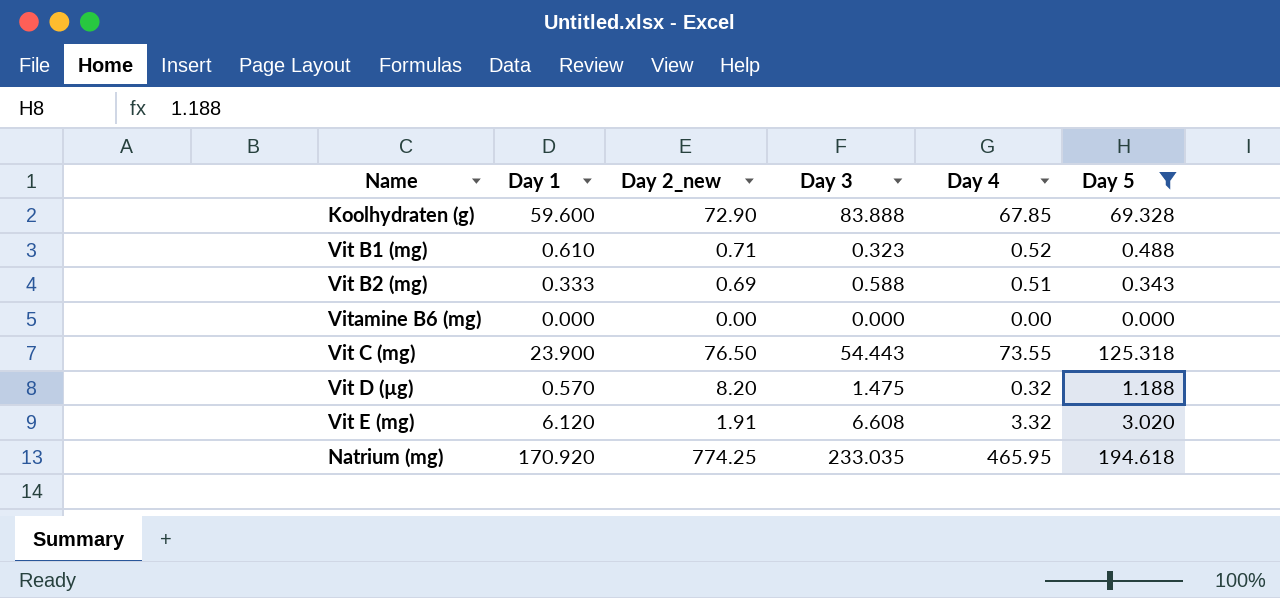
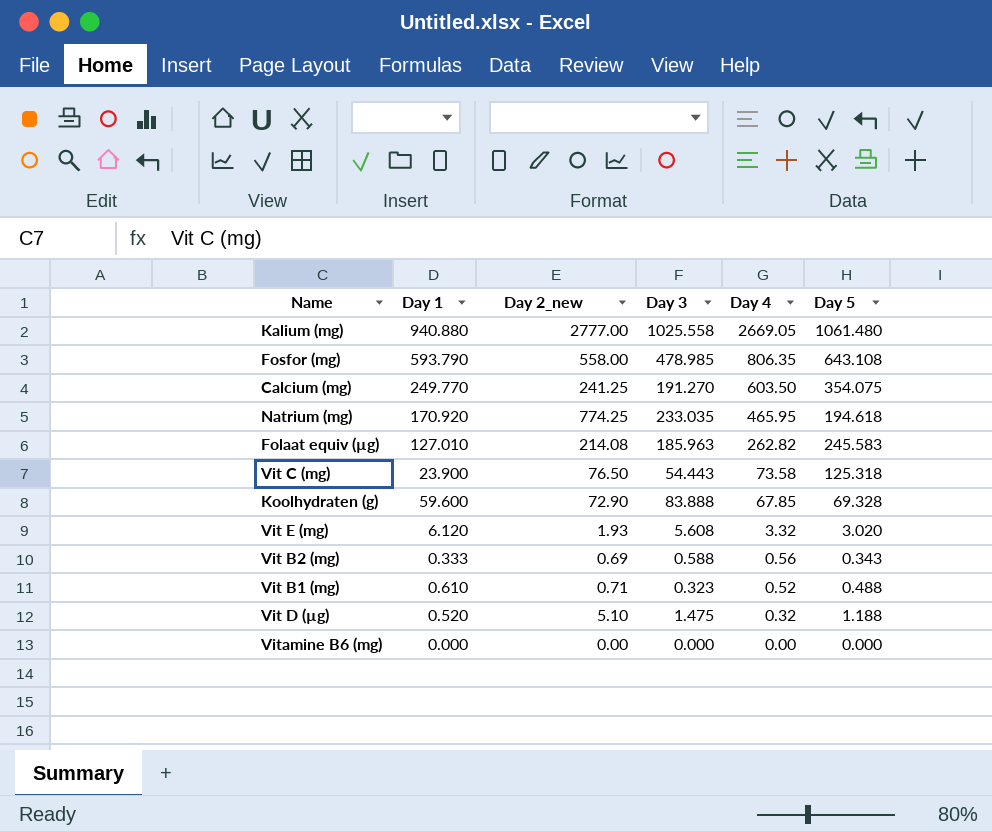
filter: Day 5 <= 194.618 -> none
row order: none -> Day 4 descending
Vit C (mg) | Day 4: 73.55 -> 73.58
Vit E (mg) | Day 2_new: 1.91 -> 1.93
Vit E (mg) | Day 3: 6.608 -> 5.608
Vit B2 (mg) | Day 4: 0.51 -> 0.56
Vit D (µg) | Day 1: 0.570 -> 0.520
Vit D (µg) | Day 2_new: 8.20 -> 5.10

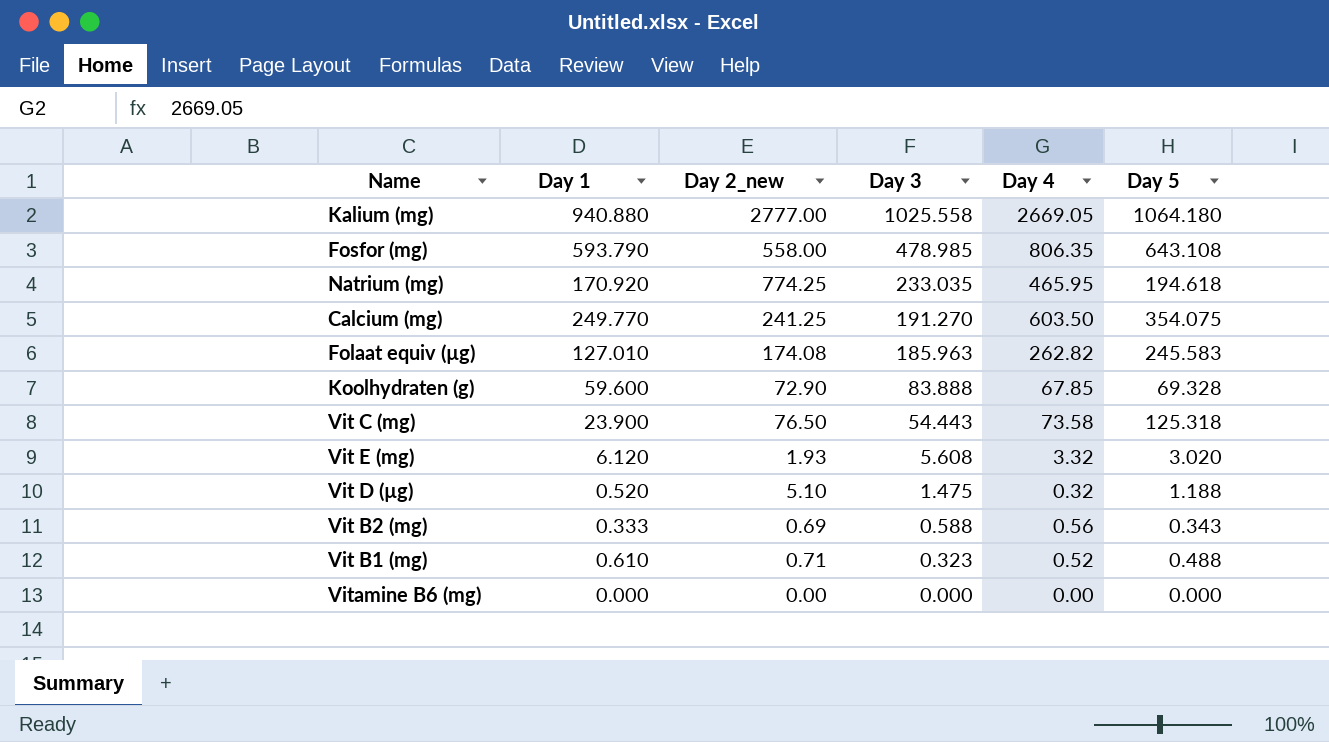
row order: Day 4 descending -> Day 3 descending
Kalium (mg) | Day 5: 1061.480 -> 1064.180
Folaat equiv (µg) | Day 2_new: 214.08 -> 174.08

